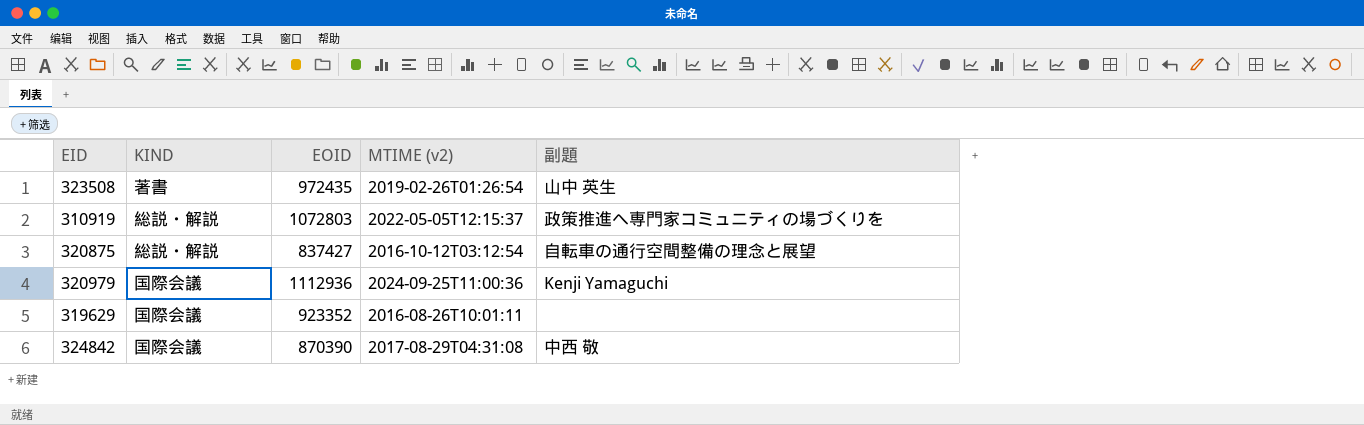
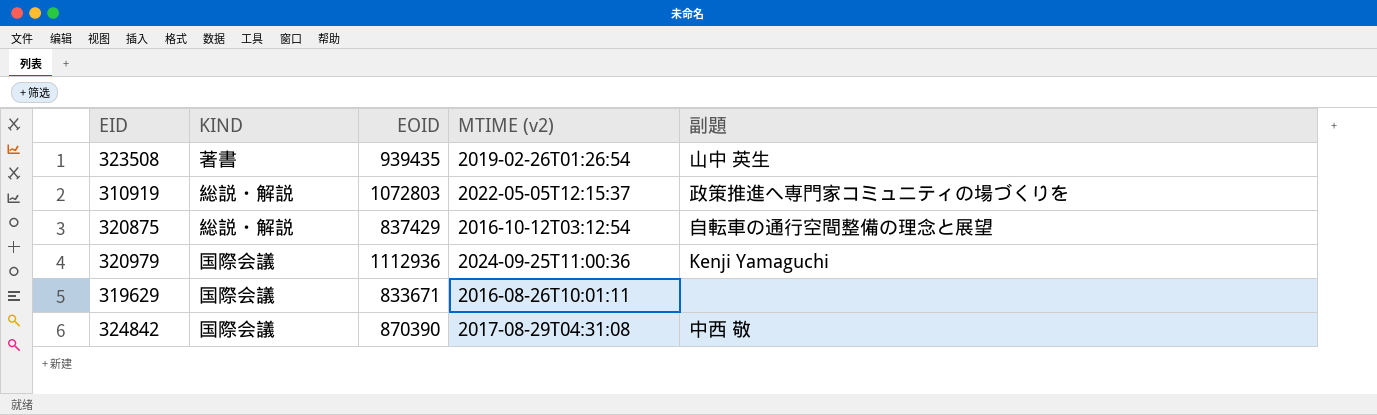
323508 | EOID: 972435 -> 939435
320875 | EOID: 837427 -> 837429
319629 | EOID: 923352 -> 833671

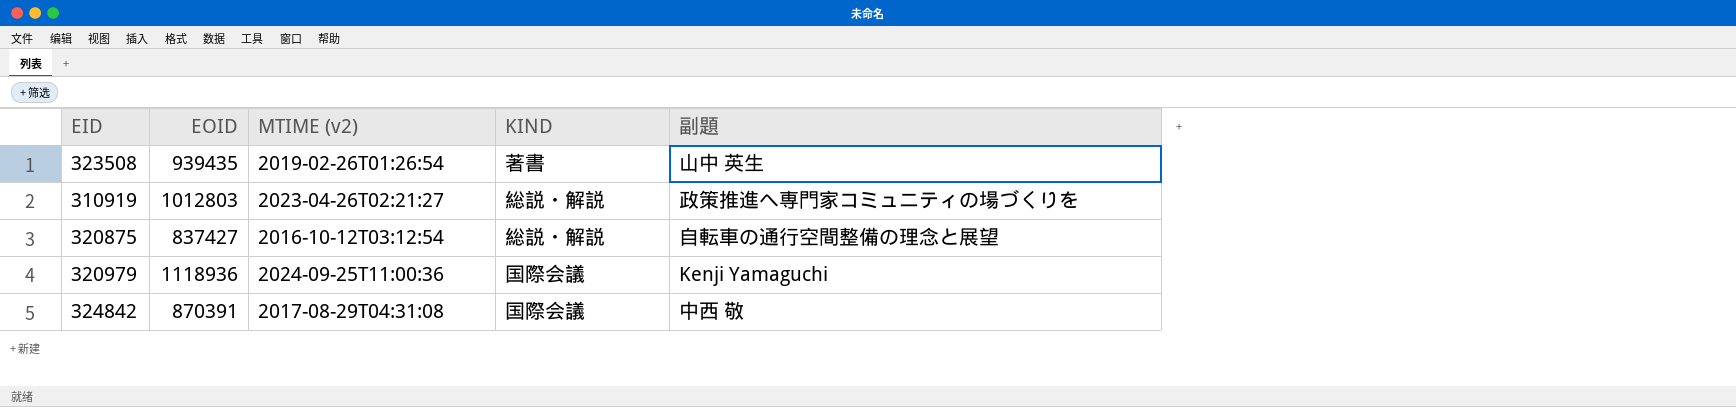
column KIND | position: 2 -> 4
row 319629: 国際会議 | 833671 | 2016-08-26T10:01:11 | none -> none
310919 | EOID: 1072803 -> 1012803
310919 | MTIME (v2): 2022-05-05T12:15:37 -> 2023-04-26T02:21:27
320875 | EOID: 837429 -> 837427
320979 | EOID: 1112936 -> 1118936
324842 | EOID: 870390 -> 870391

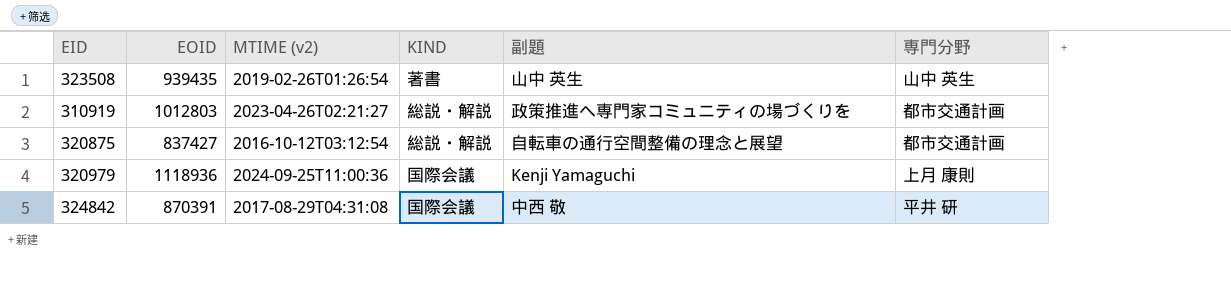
column 専門分野 | position: none -> 6

